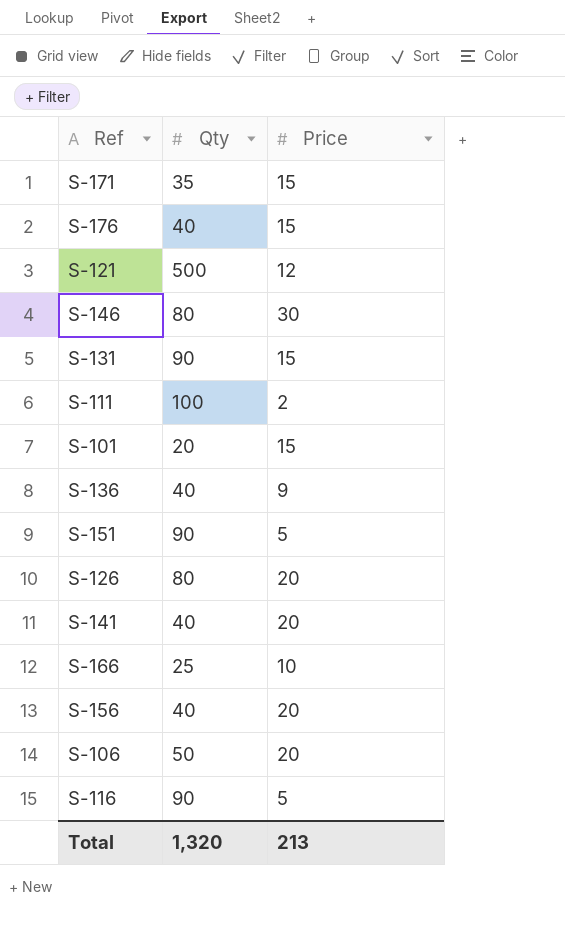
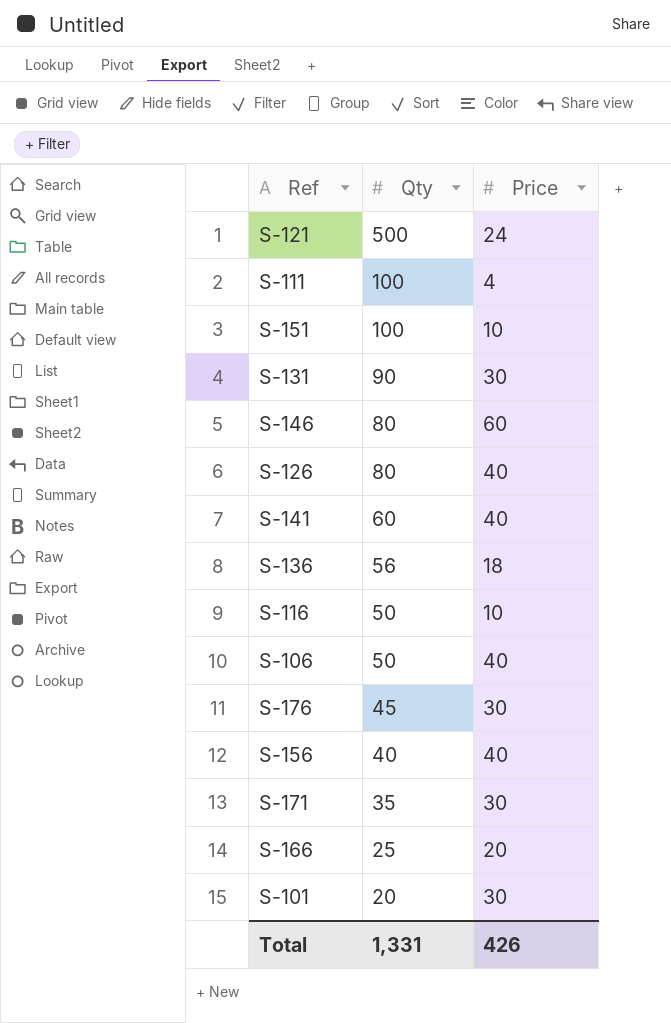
row order: none -> Qty descending
S-121 | Price: 12 -> 24
S-111 | Price: 2 -> 4
S-151 | Qty: 90 -> 100
S-151 | Price: 5 -> 10
S-131 | Price: 15 -> 30
S-146 | Price: 30 -> 60
S-126 | Price: 20 -> 40
S-141 | Qty: 40 -> 60
S-141 | Price: 20 -> 40
S-136 | Qty: 40 -> 56
S-136 | Price: 9 -> 18
S-116 | Qty: 90 -> 50
S-116 | Price: 5 -> 10
S-106 | Price: 20 -> 40
S-176 | Qty: 40 -> 45
S-176 | Price: 15 -> 30
S-156 | Price: 20 -> 40
S-171 | Price: 15 -> 30
S-166 | Price: 10 -> 20
S-101 | Price: 15 -> 30
Total | Qty: 1,320 -> 1,331
Total | Price: 213 -> 426

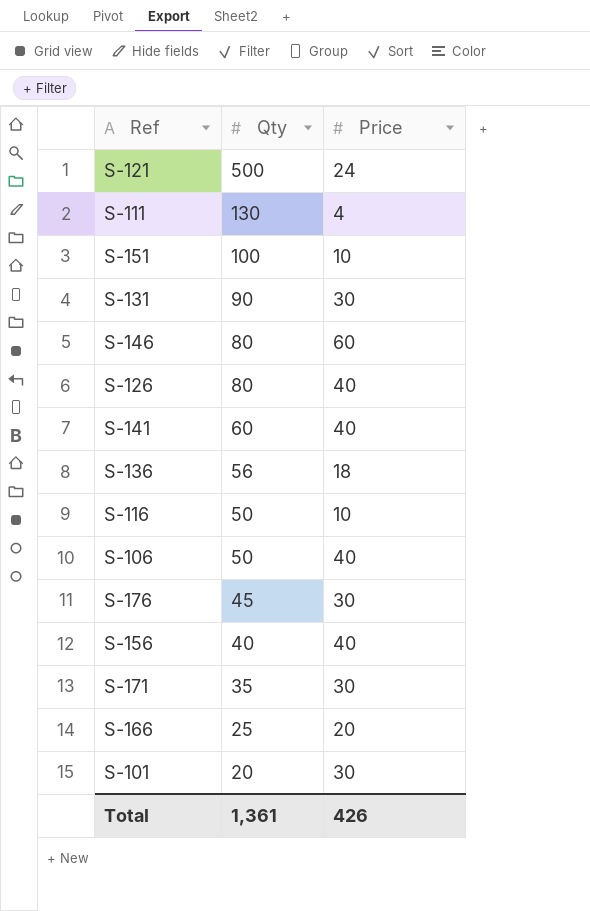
S-111 | Qty: 100 -> 130
Total | Qty: 1,331 -> 1,361

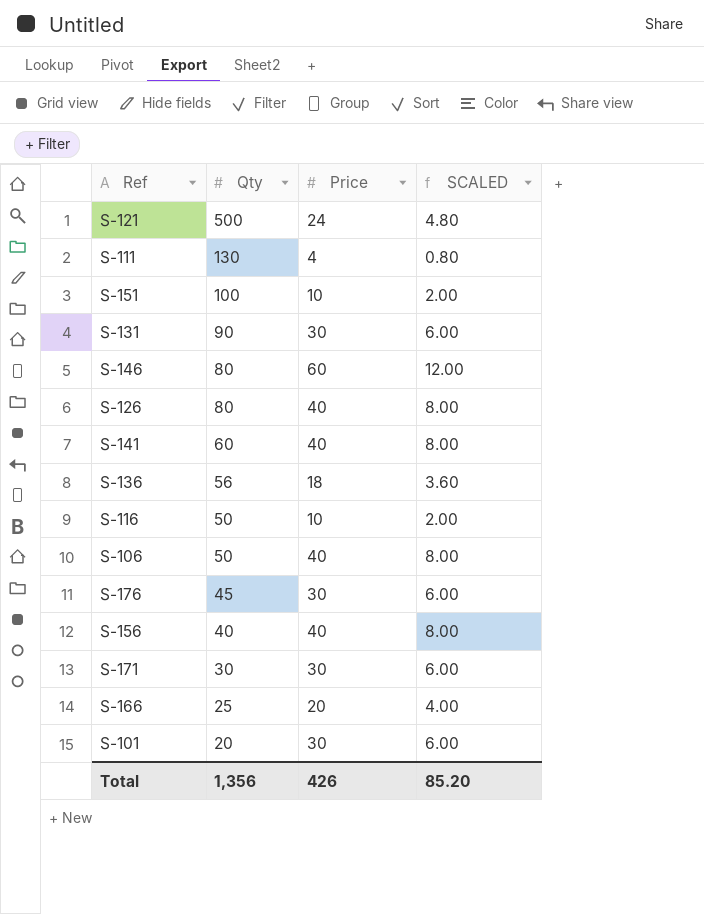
column SCALED | formula: none -> [Price] * 0.2
S-171 | Qty: 35 -> 30
Total | Qty: 1,361 -> 1,356

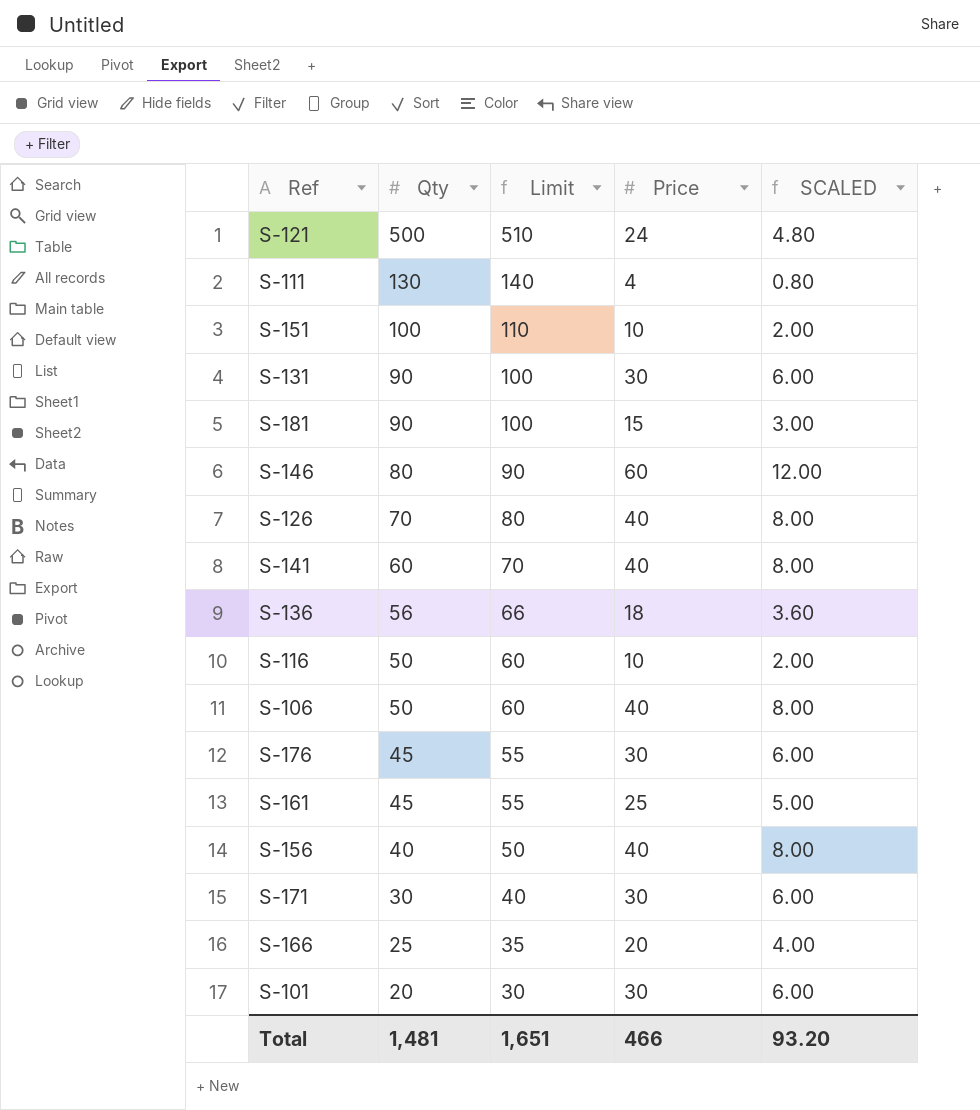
column Limit | formula: none -> [Qty] + 10
row S-181: none -> 90 | 100 | 15 | 3.00
S-126 | Qty: 80 -> 70
row S-161: none -> 45 | 55 | 25 | 5.00
Total | Qty: 1,356 -> 1,481
Total | Price: 426 -> 466
Total | SCALED: 85.20 -> 93.20

